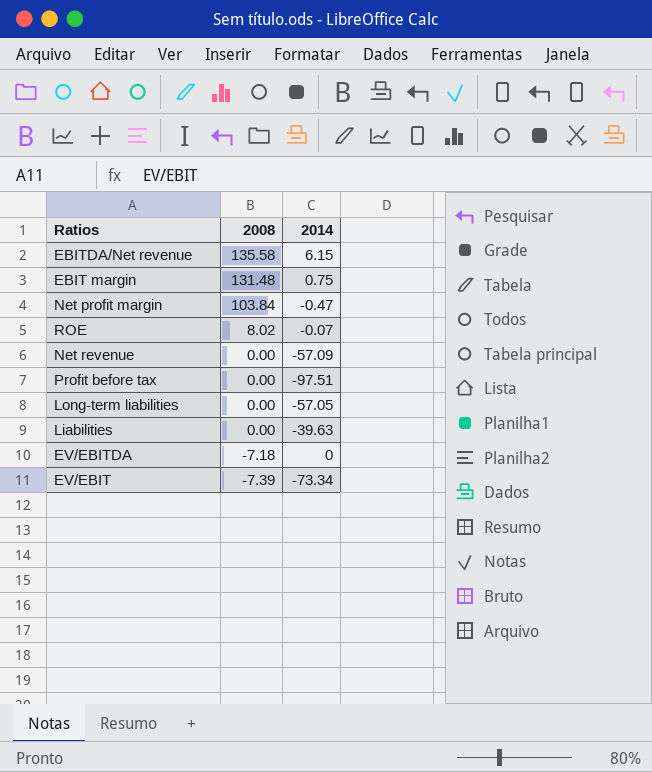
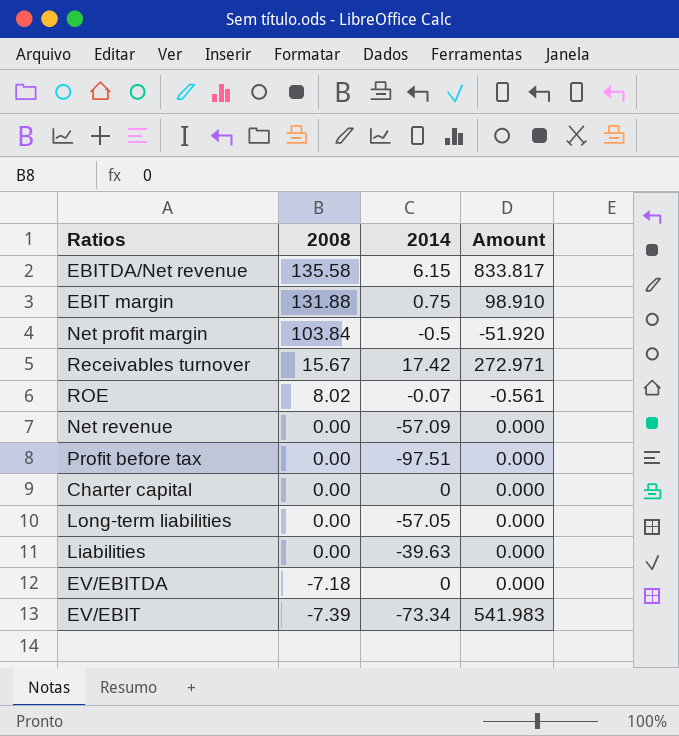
column Amount | formula: none -> [2008] * [2014]
EBIT margin | 2008: 131.48 -> 131.88
Net profit margin | 2014: -0.47 -> -0.5
row Receivables turnover: none -> 15.67 | 17.42 | 272.971
row Charter capital: none -> 0.00 | 0 | 0.000

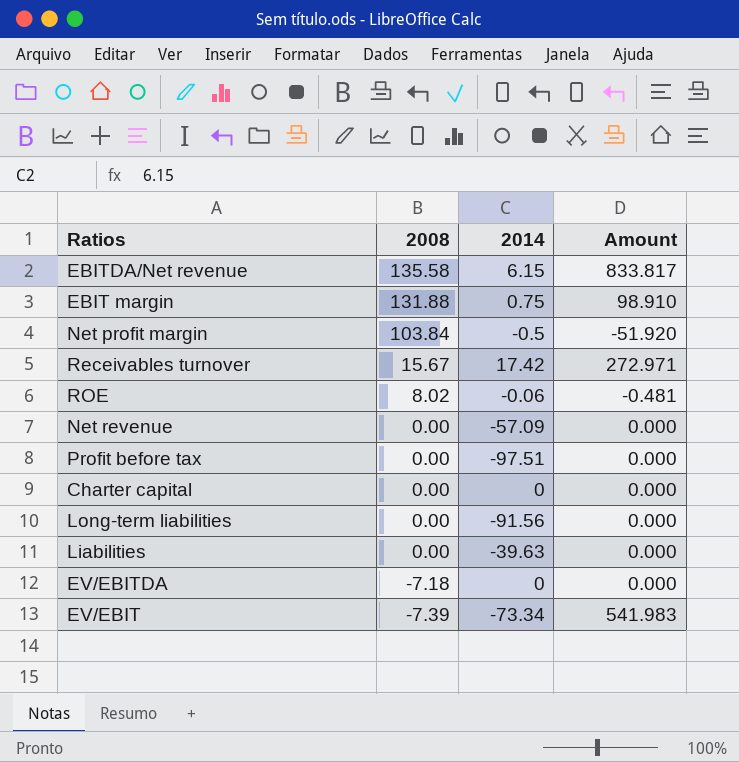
ROE | 2014: -0.07 -> -0.06
ROE | Amount: -0.561 -> -0.481
Long-term liabilities | 2014: -57.05 -> -91.56

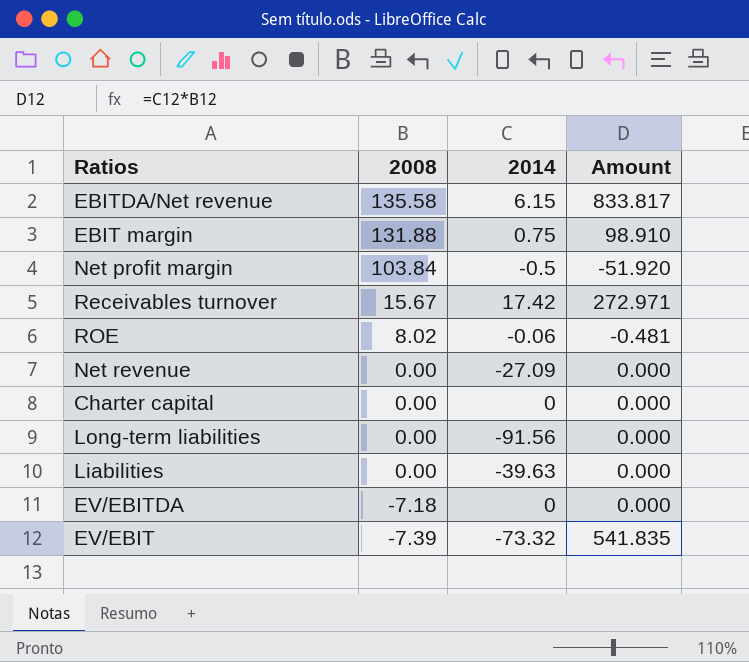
row Profit before tax: 0.00 | -97.51 | 0.000 -> none
Net revenue | 2014: -57.09 -> -27.09
EV/EBIT | 2014: -73.34 -> -73.32
EV/EBIT | Amount: 541.983 -> 541.835

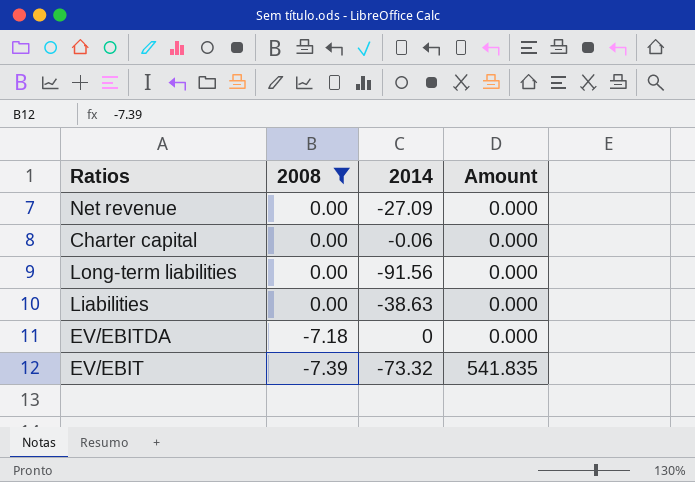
filter: none -> 2008 <= 0.00
Charter capital | 2014: 0 -> -0.06
Liabilities | 2014: -39.63 -> -38.63

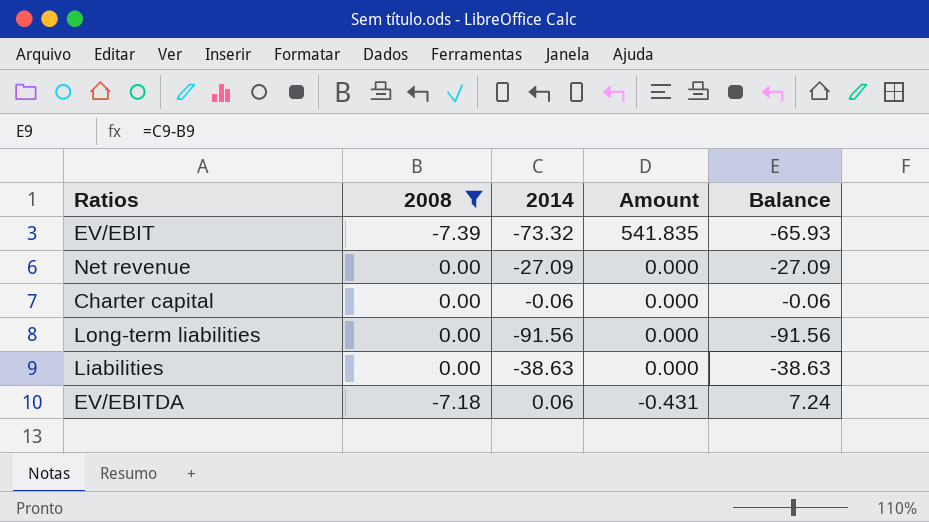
row order: 2008 descending -> Amount descending
column Balance | formula: none -> [2014] - [2008]
EV/EBITDA | 2014: 0 -> 0.06
EV/EBITDA | Amount: 0.000 -> -0.431

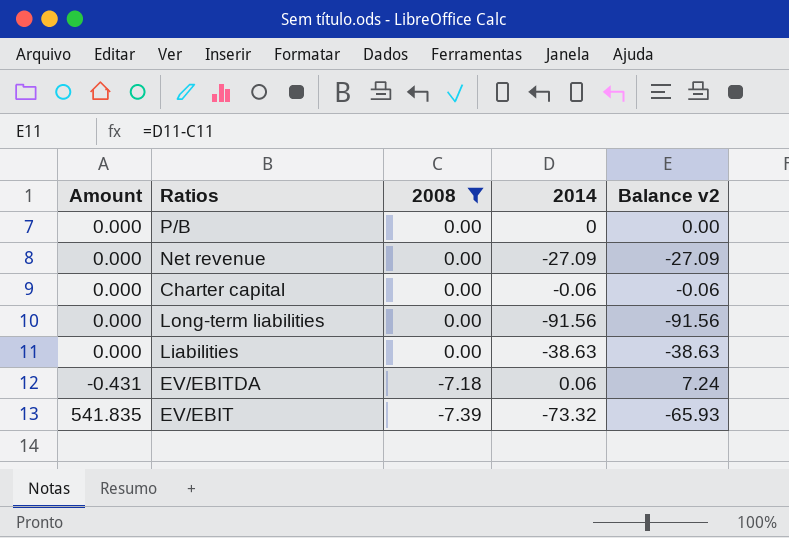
row order: Amount descending -> 2008 descending
column Amount | position: 4 -> 1
column name: Balance -> Balance v2
row P/B: none -> 0.000 | 0.00 | 0 | 0.00

